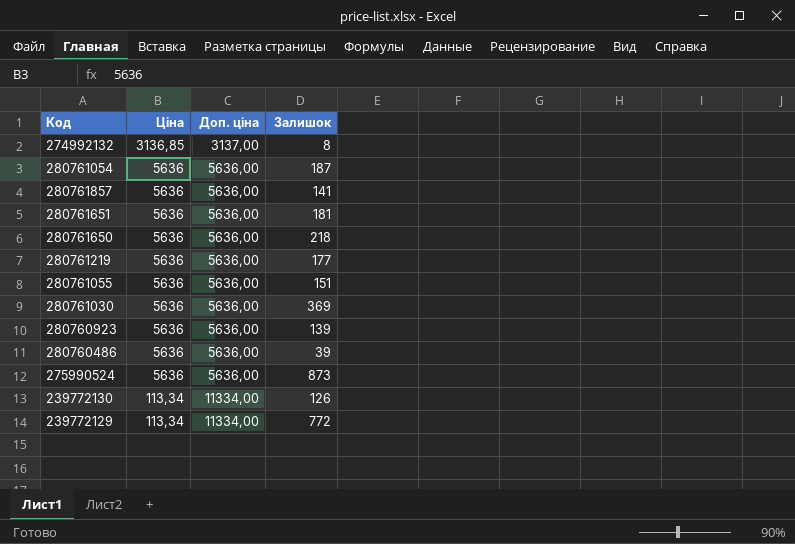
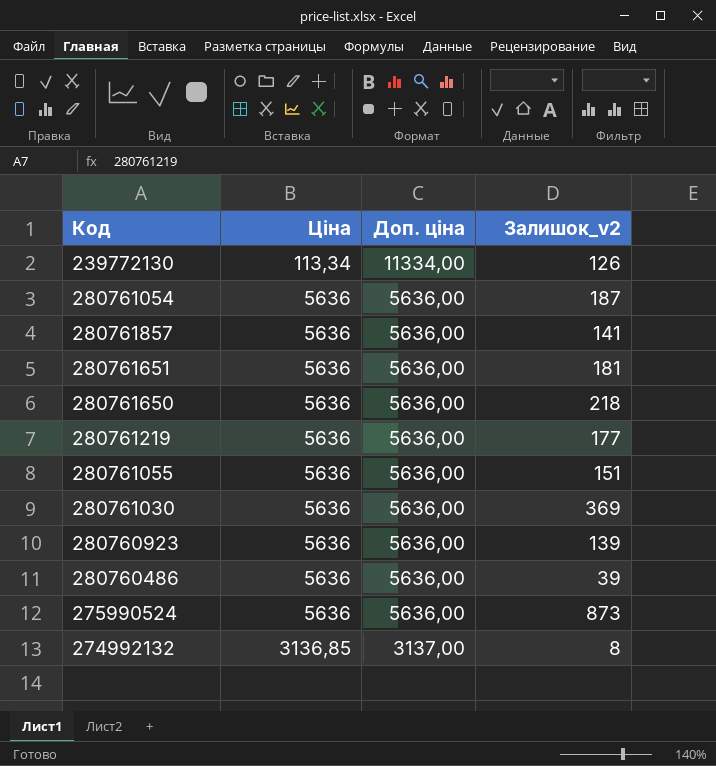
row order: Доп. ціна ascending -> Доп. ціна descending
column name: Залишок -> Залишок_v2
row 239772129: 113,34 | 11334,00 | 772 -> none

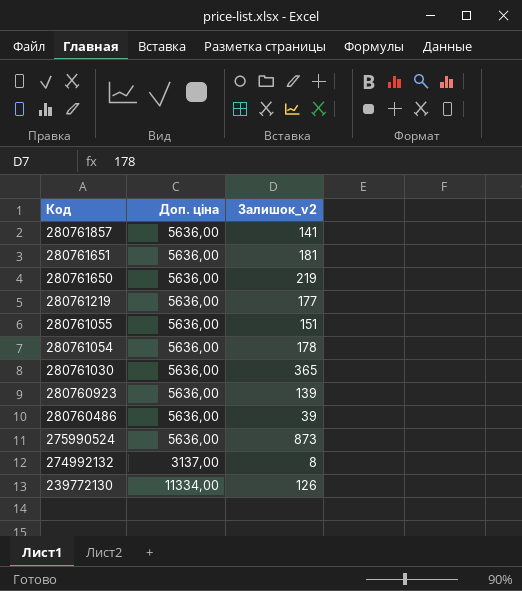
row order: Доп. ціна descending -> Код descending
column Ціна | position: 2 -> none
280761650 | Залишок_v2: 218 -> 219
280761054 | Залишок_v2: 187 -> 178
280761030 | Залишок_v2: 369 -> 365

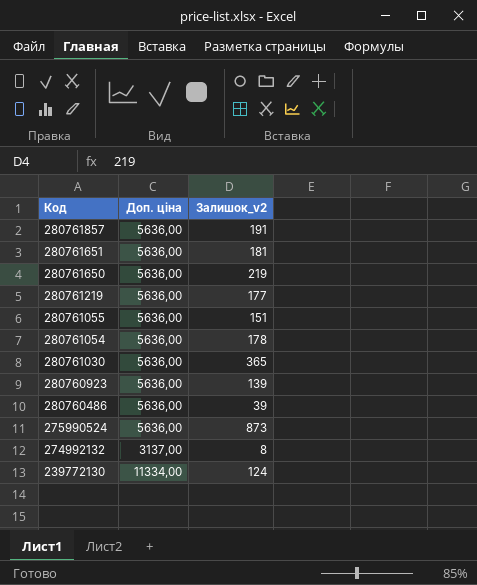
280761857 | Залишок_v2: 141 -> 191
239772130 | Залишок_v2: 126 -> 124

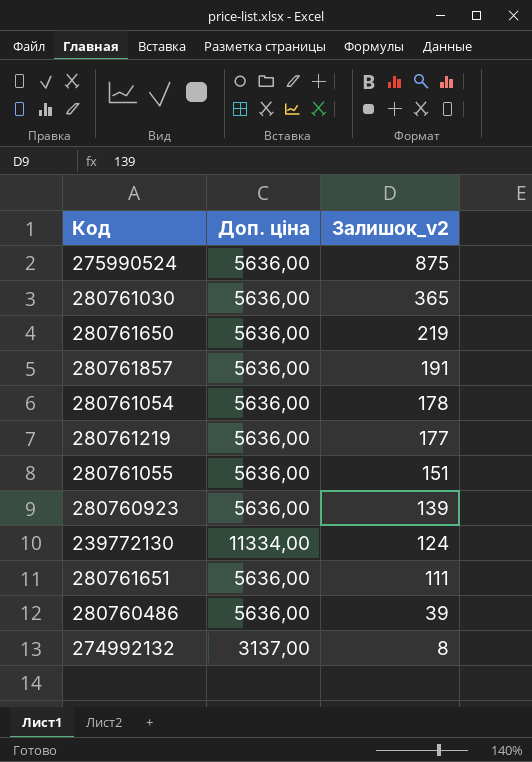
row order: Код descending -> Залишок_v2 descending
275990524 | Залишок_v2: 873 -> 875
280761651 | Залишок_v2: 181 -> 111

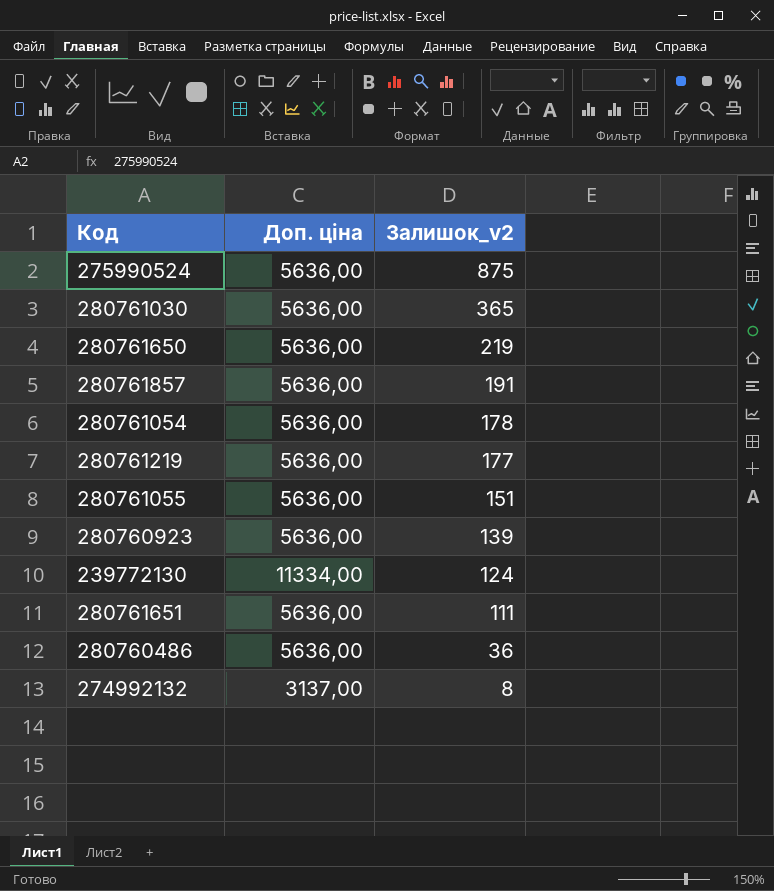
280760486 | Залишок_v2: 39 -> 36

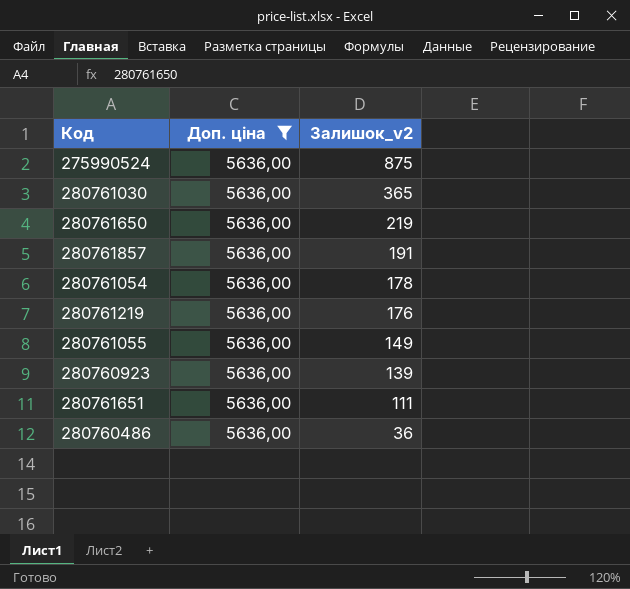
filter: none -> Доп. ціна = 5636,00
280761219 | Залишок_v2: 177 -> 176
280761055 | Залишок_v2: 151 -> 149

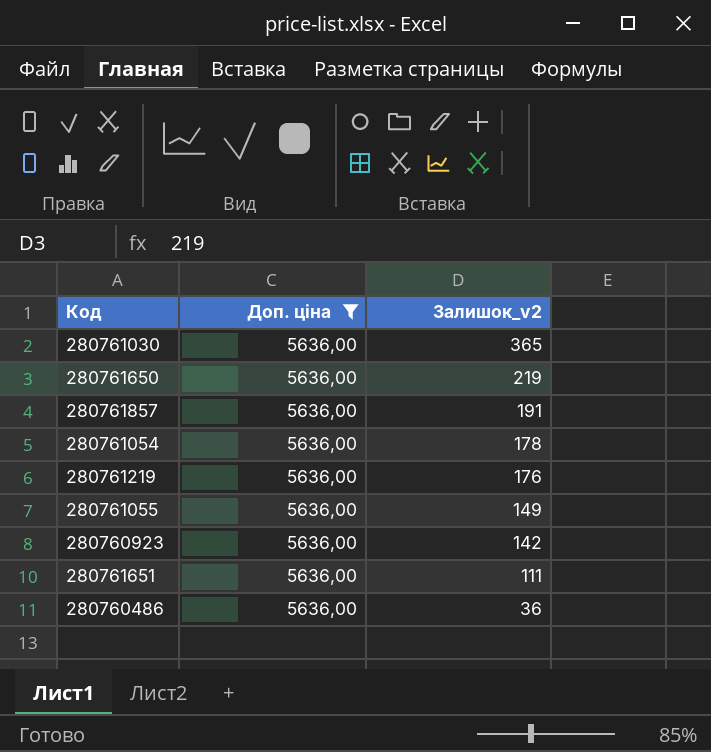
row 275990524: 5636,00 | 875 -> none
280760923 | Залишок_v2: 139 -> 142

